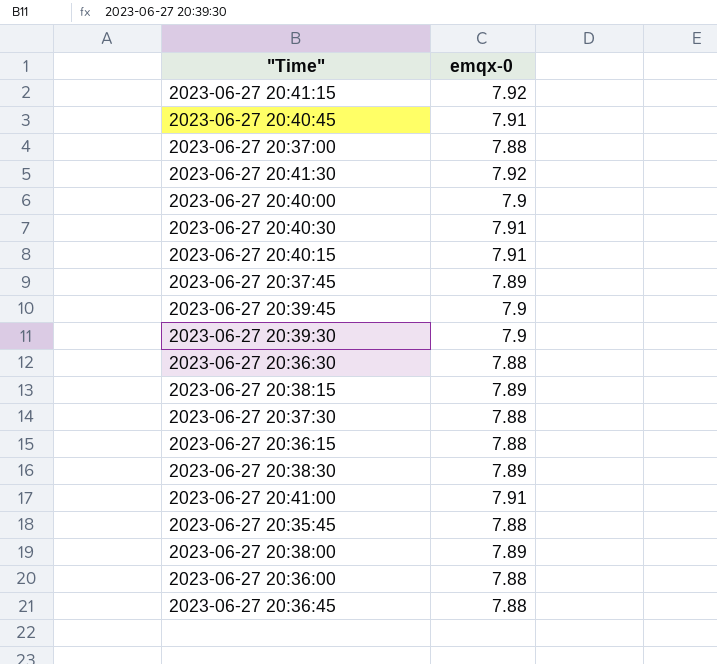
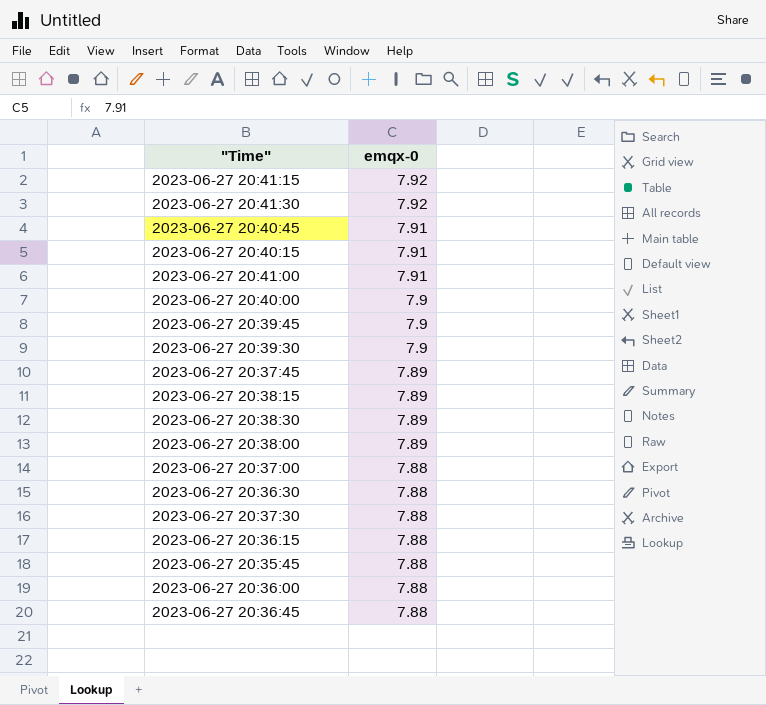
row order: none -> emqx-0 descending
row 2023-06-27 20:40:30: 7.91 -> none

